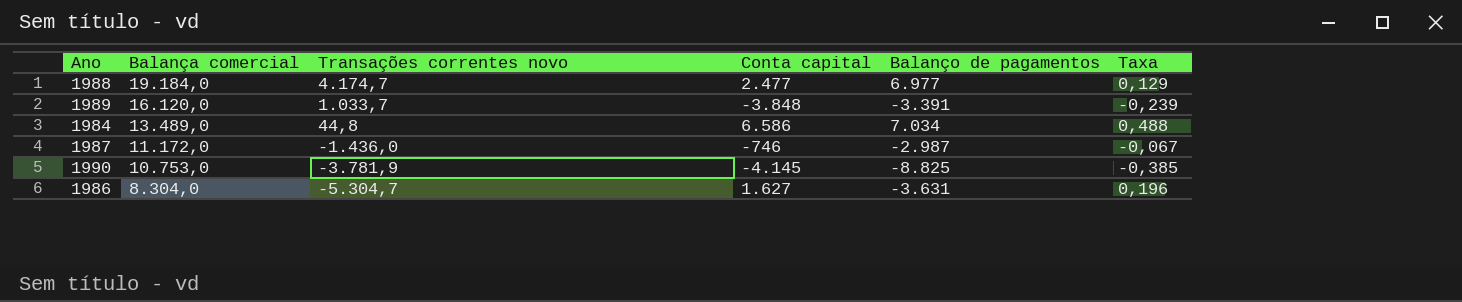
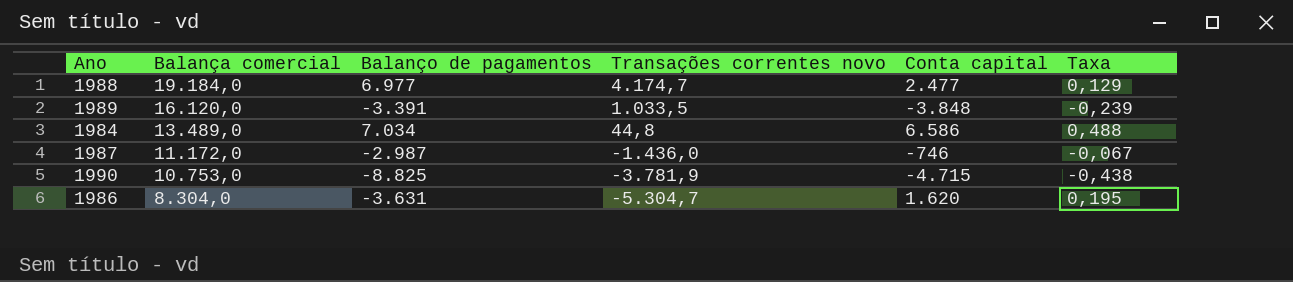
column Balanço de pagamentos | position: 5 -> 3
1989 | Transações correntes novo: 1.033,7 -> 1.033,5
1990 | Conta capital: -4.145 -> -4.715
1990 | Taxa: -0,385 -> -0,438
1986 | Conta capital: 1.627 -> 1.620
1986 | Taxa: 0,196 -> 0,195

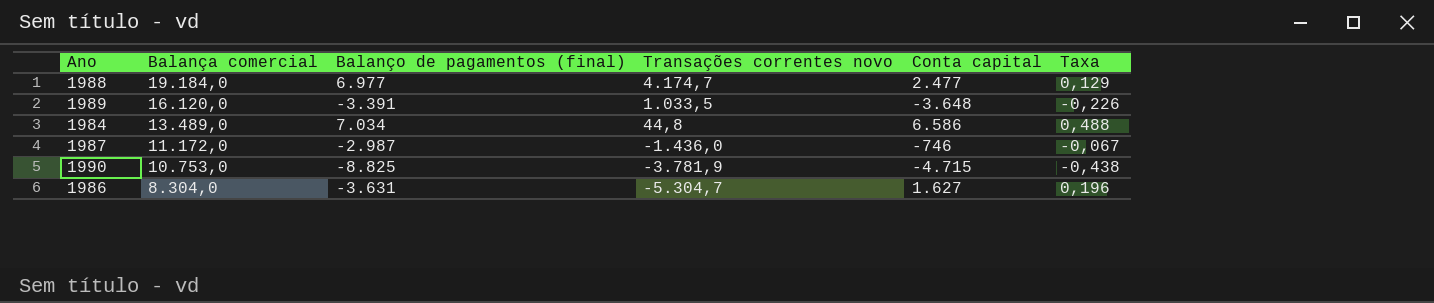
column name: Balanço de pagamentos -> Balanço de pagamentos (final)
1989 | Conta capital: -3.848 -> -3.648
1989 | Taxa: -0,239 -> -0,226
1986 | Conta capital: 1.620 -> 1.627
1986 | Taxa: 0,195 -> 0,196

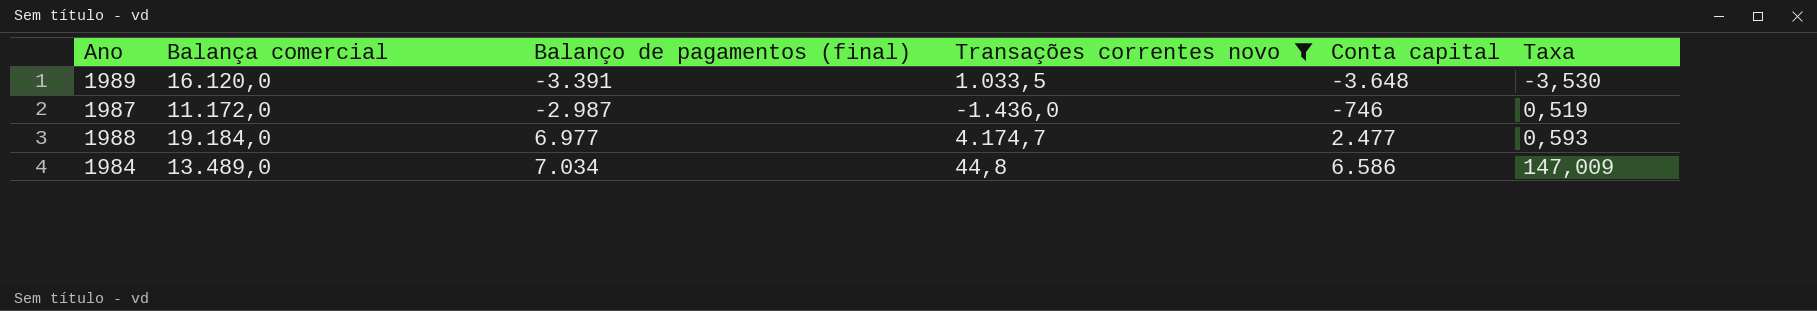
filter: none -> Transações correntes novo >= -1.436,0
row order: Balança comercial descending -> Balanço de pagamentos (final) ascending
column Taxa | formula: [Conta capital] / [Balança comercial] -> [Conta capital] / [Transações correntes novo]

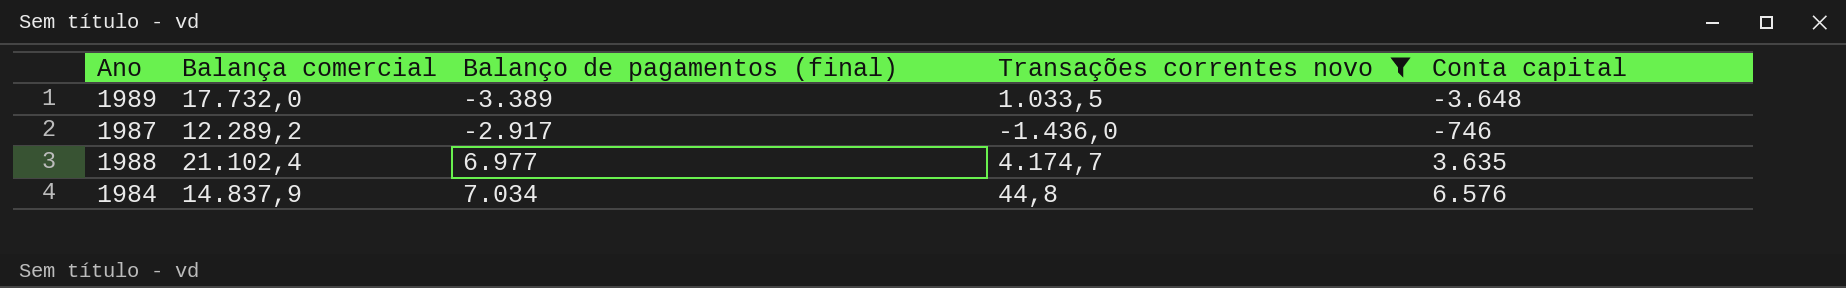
column Taxa | formula: [Conta capital] / [Transações correntes novo] -> none
1989 | Balança comercial: 16.120,0 -> 17.732,0
1989 | Balanço de pagamentos (final): -3.391 -> -3.389
1987 | Balança comercial: 11.172,0 -> 12.289,2
1987 | Balanço de pagamentos (final): -2.987 -> -2.917
1988 | Balança comercial: 19.184,0 -> 21.102,4
1988 | Conta capital: 2.477 -> 3.635
1984 | Balança comercial: 13.489,0 -> 14.837,9
1984 | Conta capital: 6.586 -> 6.576

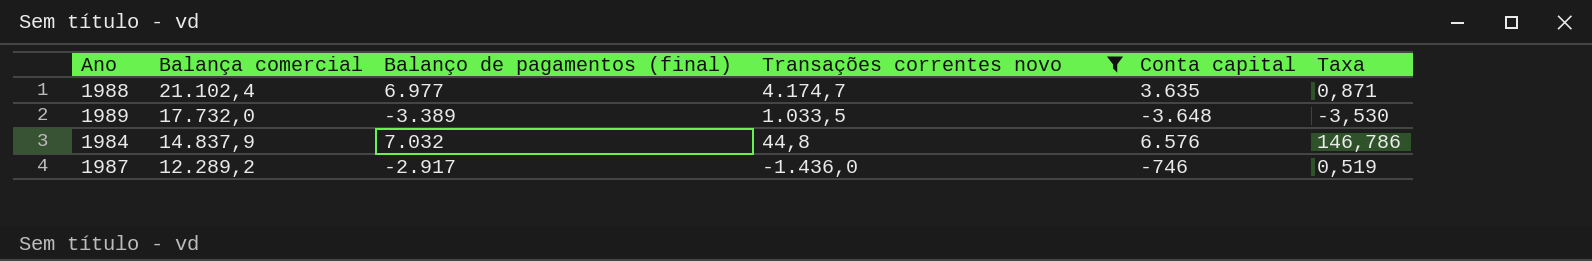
row order: Balanço de pagamentos (final) ascending -> Balança comercial descending
column Taxa | formula: none -> [Conta capital] / [Transações correntes novo]
1984 | Balanço de pagamentos (final): 7.034 -> 7.032

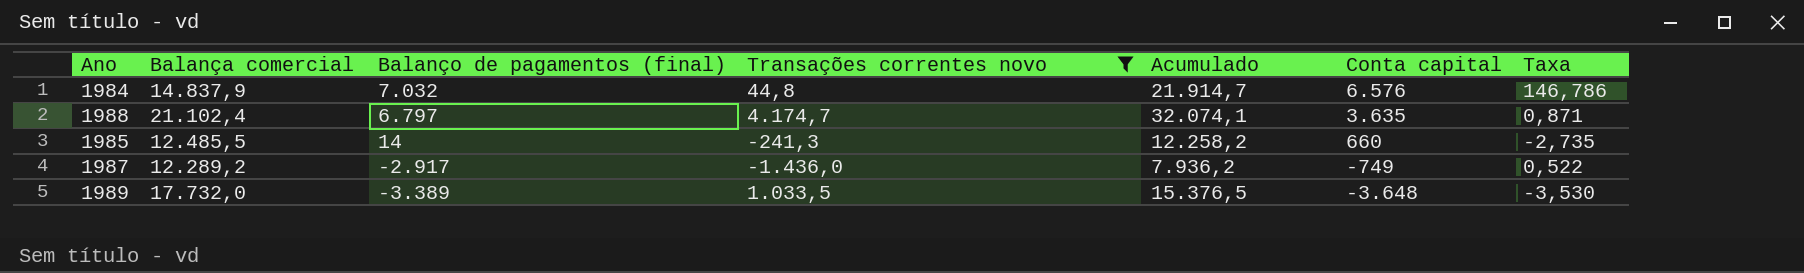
row order: Balança comercial descending -> Balanço de pagamentos (final) descending
column Acumulado | formula: none -> [Balança comercial] + [Balanço de pagamentos (final)] + [Transações correntes novo]
1988 | Balanço de pagamentos (final): 6.977 -> 6.797
row 1985: none -> 12.485,5 | 14 | -241,3 | 12.258,2 | 660 | -2,735
1987 | Conta capital: -746 -> -749
1987 | Taxa: 0,519 -> 0,522

